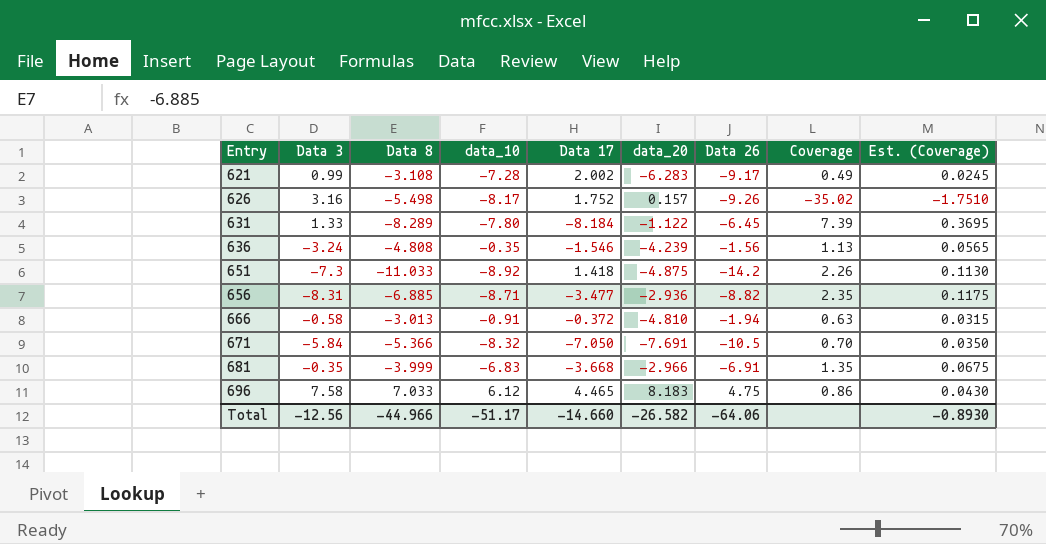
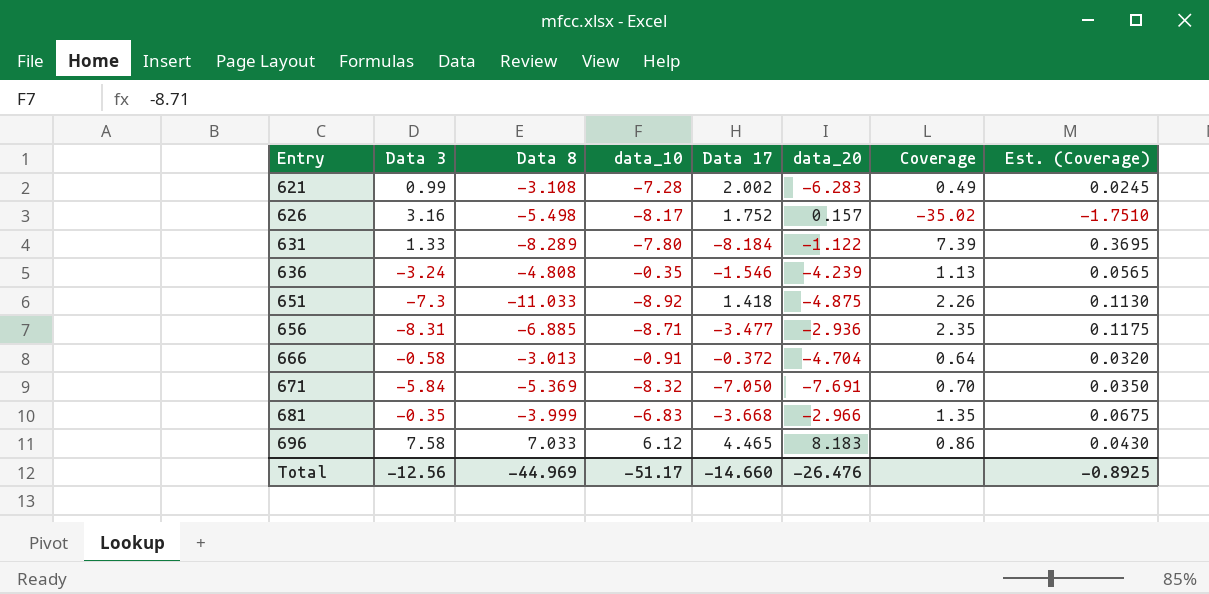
column Data 26 | position: 7 -> none
666 | data_20: -4.810 -> -4.704
666 | Coverage: 0.63 -> 0.64
666 | Est. (Coverage): 0.0315 -> 0.0320
671 | Data 8: -5.366 -> -5.369
Total | Data 8: -44.966 -> -44.969
Total | data_20: -26.582 -> -26.476
Total | Est. (Coverage): -0.8930 -> -0.8925

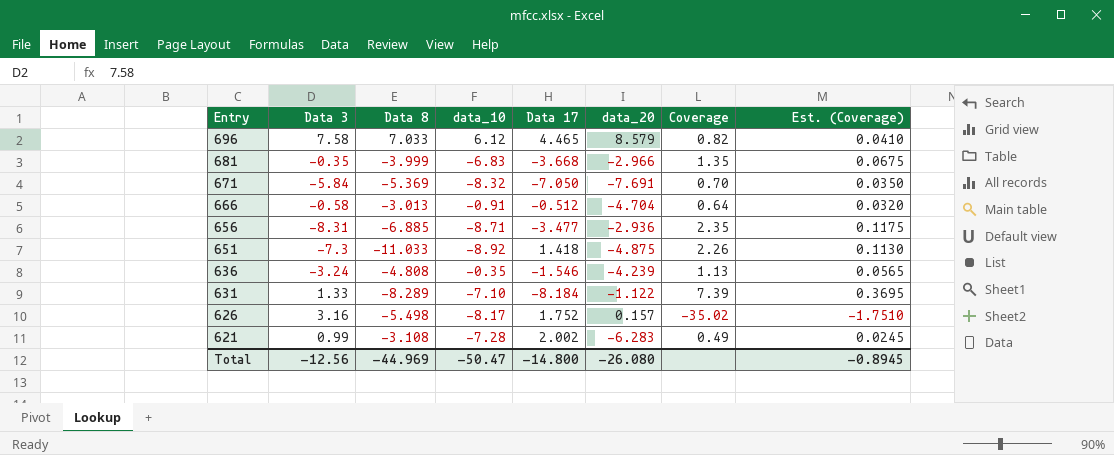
row order: Entry ascending -> Entry descending
696 | data_20: 8.183 -> 8.579
696 | Coverage: 0.86 -> 0.82
696 | Est. (Coverage): 0.0430 -> 0.0410
666 | Data 17: -0.372 -> -0.512
631 | data_10: -7.80 -> -7.10
Total | data_10: -51.17 -> -50.47
Total | Data 17: -14.660 -> -14.800
Total | data_20: -26.476 -> -26.080
Total | Est. (Coverage): -0.8925 -> -0.8945

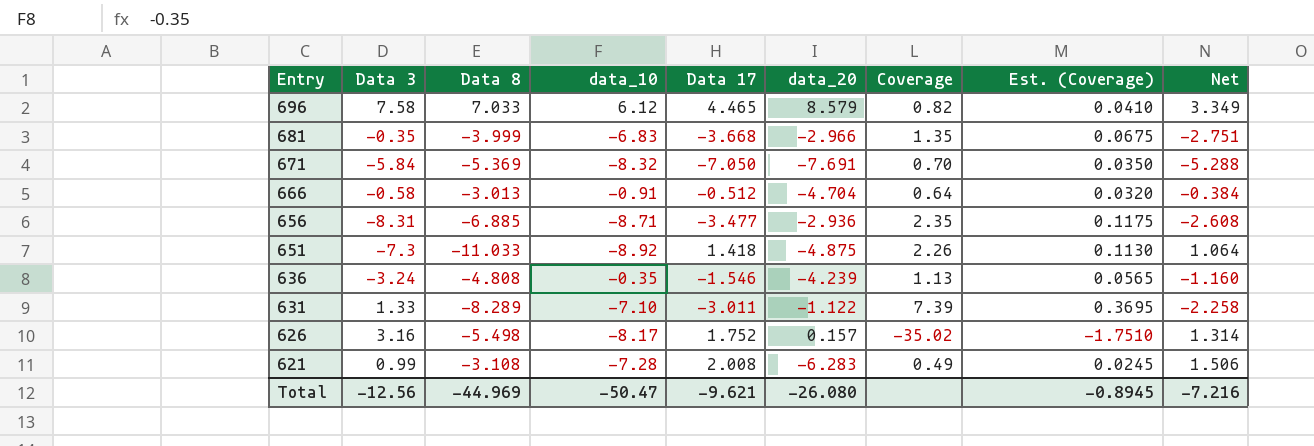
column Net | formula: none -> [Data 17] * 0.75
631 | Data 17: -8.184 -> -3.011
621 | Data 17: 2.002 -> 2.008
Total | Data 17: -14.800 -> -9.621

